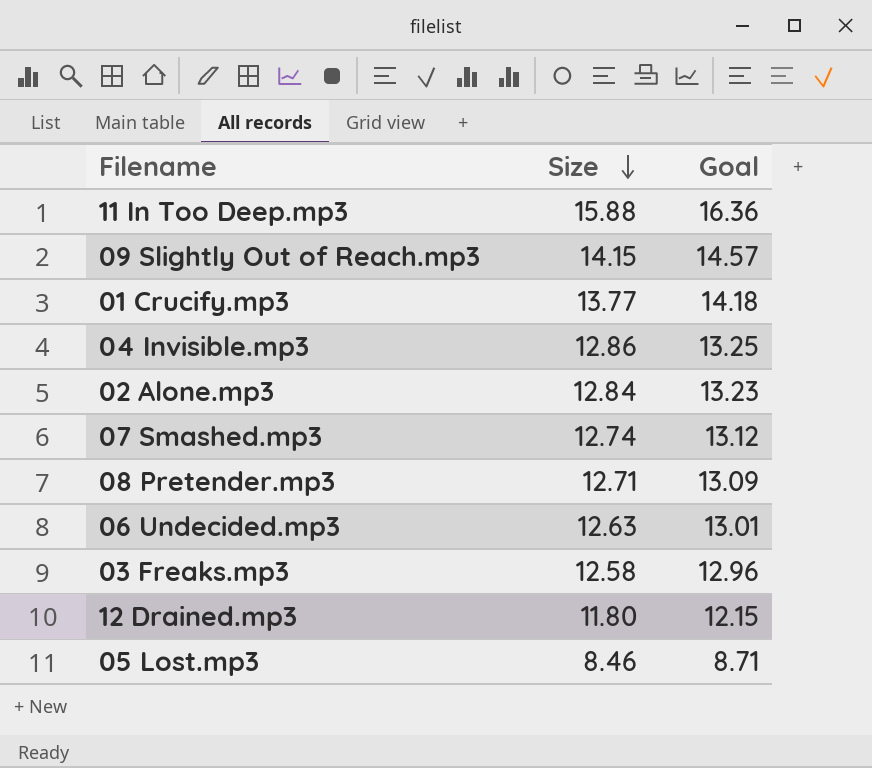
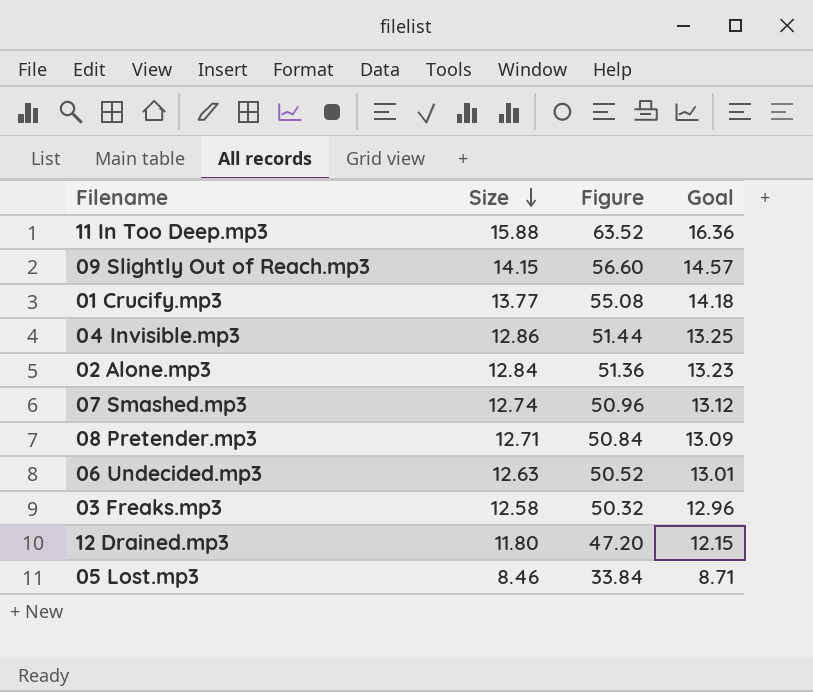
column Figure | formula: none -> [Size] * 4

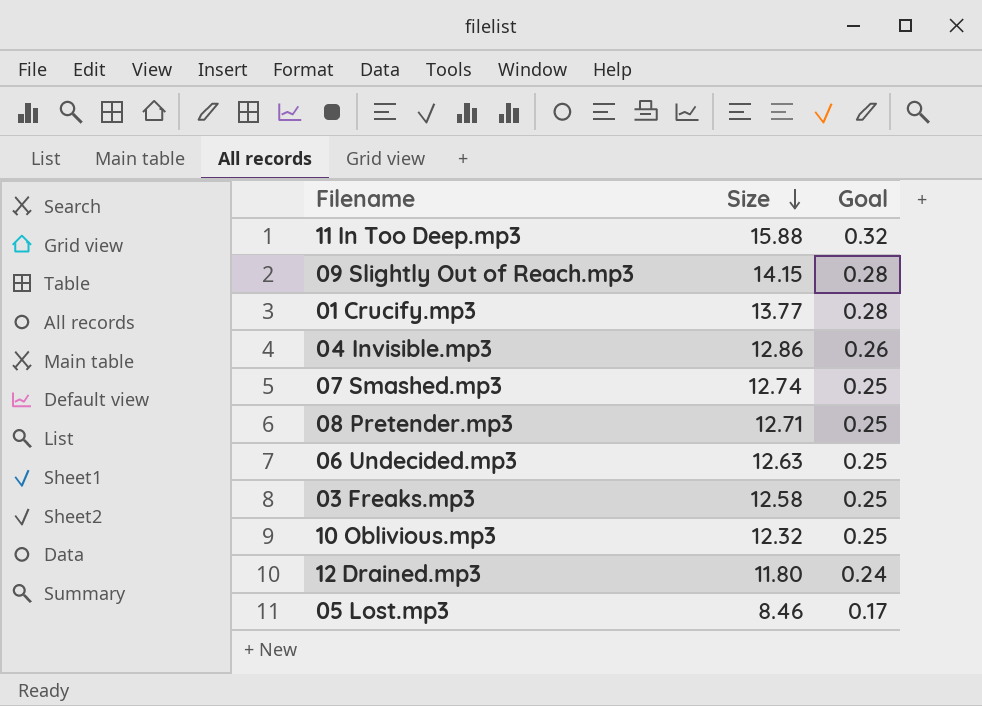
column Figure | formula: [Size] * 4 -> none
column Goal | formula: [Size] * 1.03 -> [Size] * 0.02
row 02 Alone.mp3: 12.84 | 51.36 | 13.23 -> none
row 10 Oblivious.mp3: none -> 12.32 | 0.25

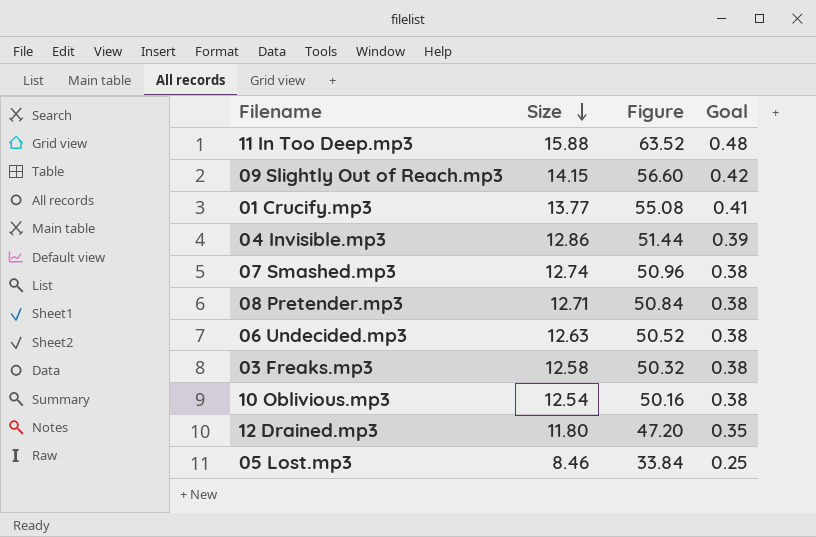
column Figure | formula: none -> [Size] * 4
column Goal | formula: [Size] * 0.02 -> [Size] * 0.03
10 Oblivious.mp3 | Size: 12.32 -> 12.54

